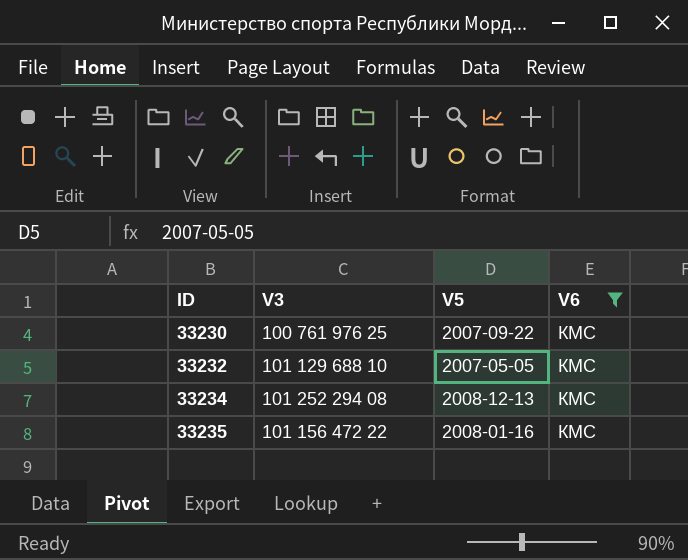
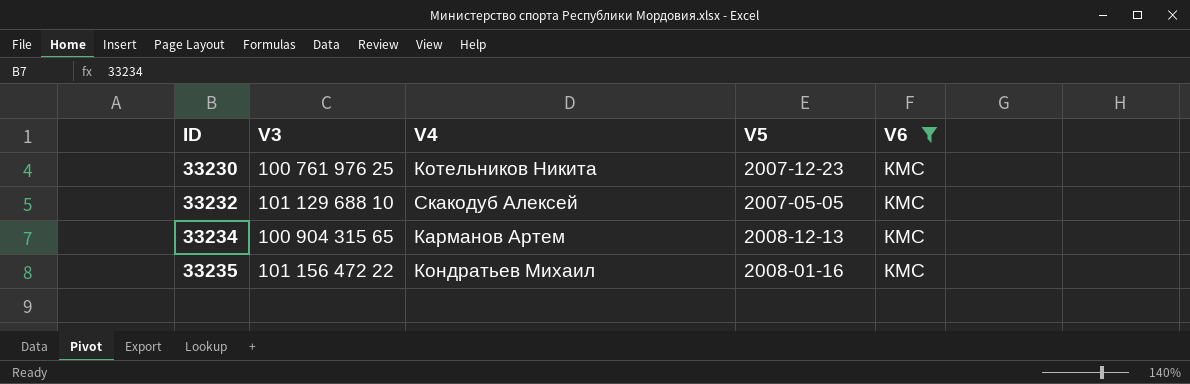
column V4 | position: none -> 3
33230 | V5: 2007-09-22 -> 2007-12-23
33234 | V3: 101 252 294 08 -> 100 904 315 65

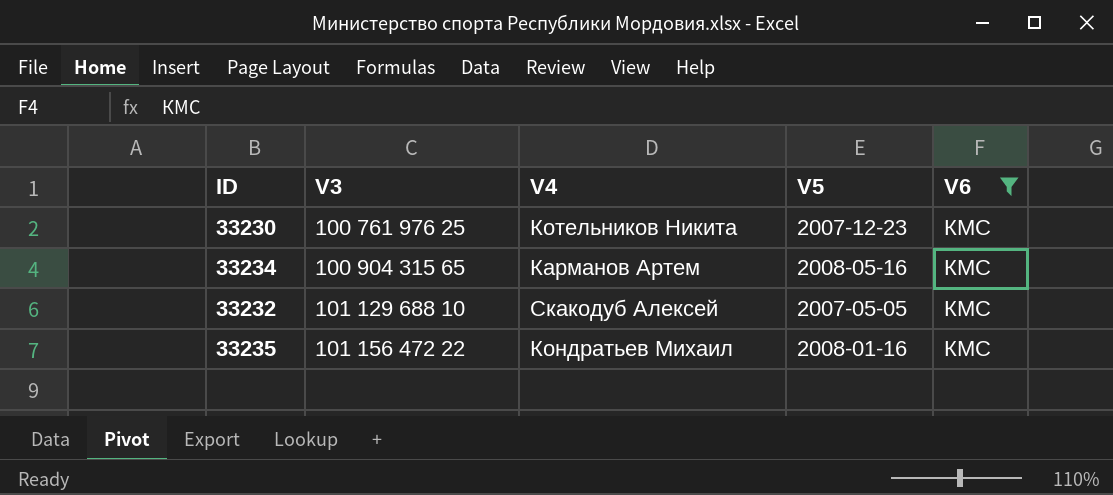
row order: ID ascending -> V3 ascending
33234 | V5: 2008-12-13 -> 2008-05-16

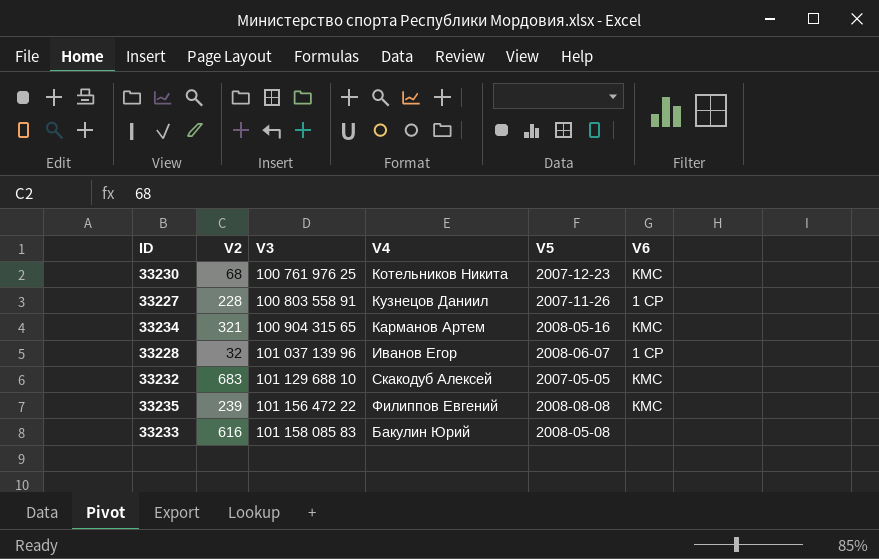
filter: V6 = КМС -> none
column V2 | position: none -> 2
33235 | V4: Кондратьев Михаил -> Филиппов Евгений
33235 | V5: 2008-01-16 -> 2008-08-08

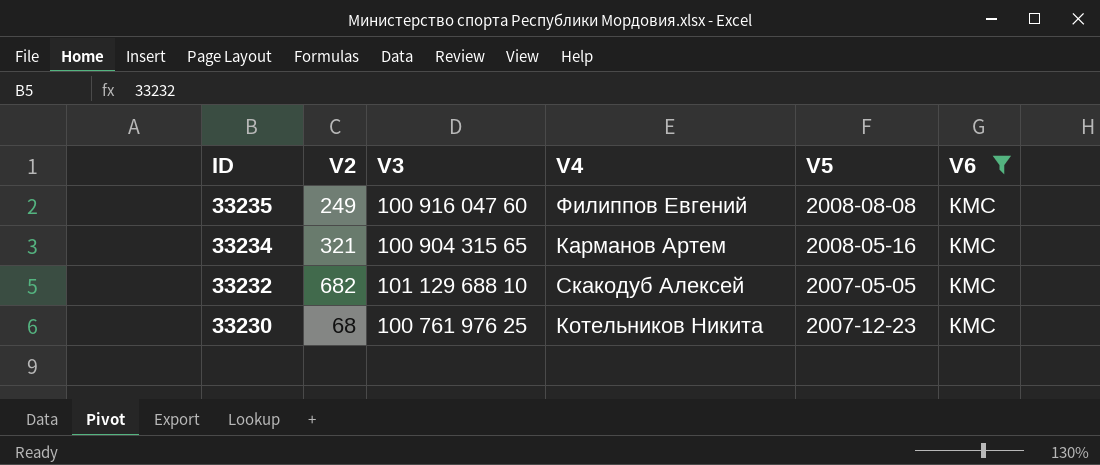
filter: none -> V6 = КМС
row order: V3 ascending -> ID descending
33235 | V2: 239 -> 249
33235 | V3: 101 156 472 22 -> 100 916 047 60
33232 | V2: 683 -> 682

